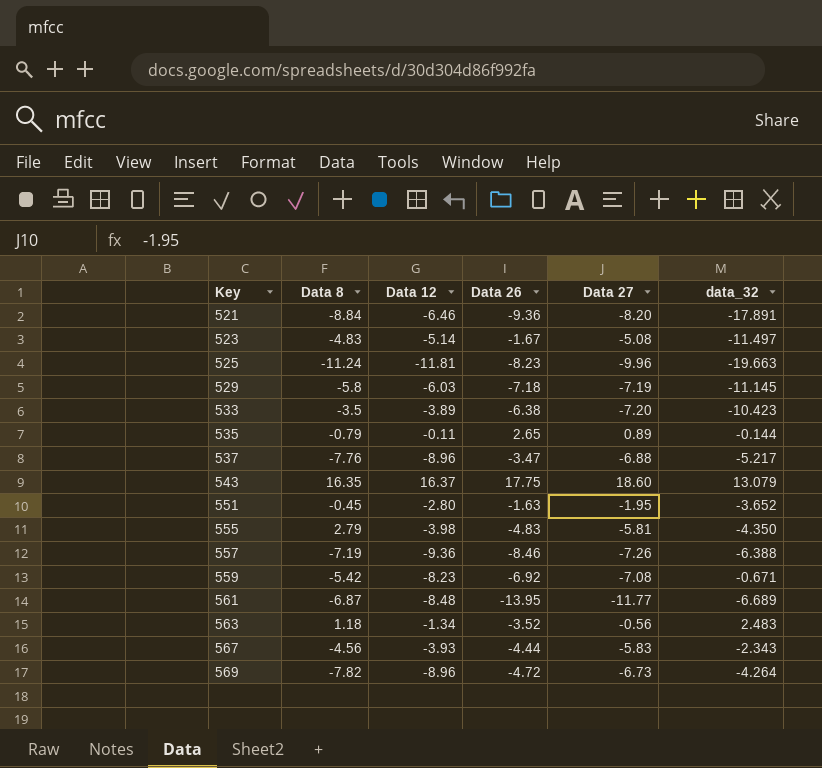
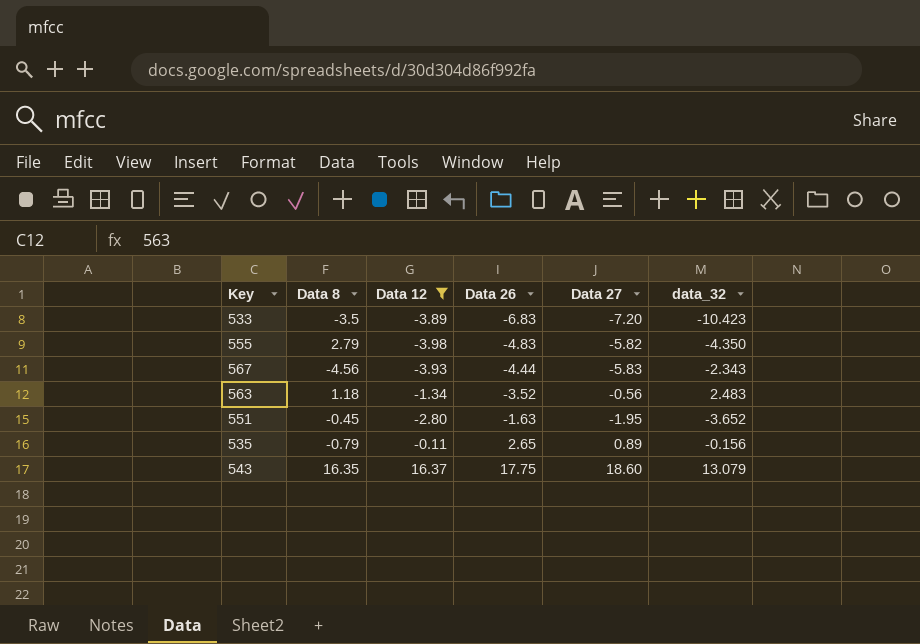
filter: none -> Data 12 >= -3.98
row order: Key ascending -> Data 26 ascending
533 | Data 26: -6.38 -> -6.83
555 | Data 27: -5.81 -> -5.82
535 | data_32: -0.144 -> -0.156

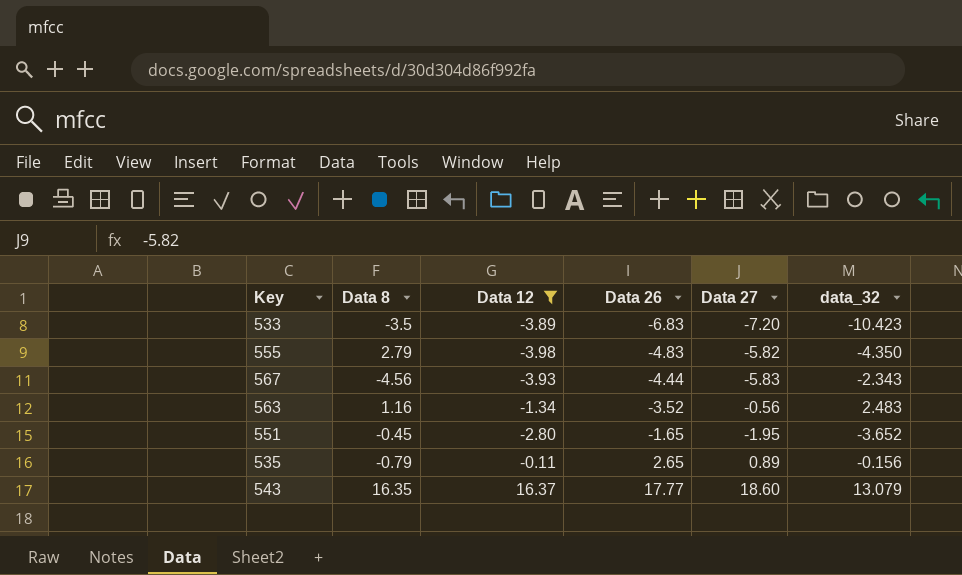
563 | Data 8: 1.18 -> 1.16
551 | Data 26: -1.63 -> -1.65
543 | Data 26: 17.75 -> 17.77

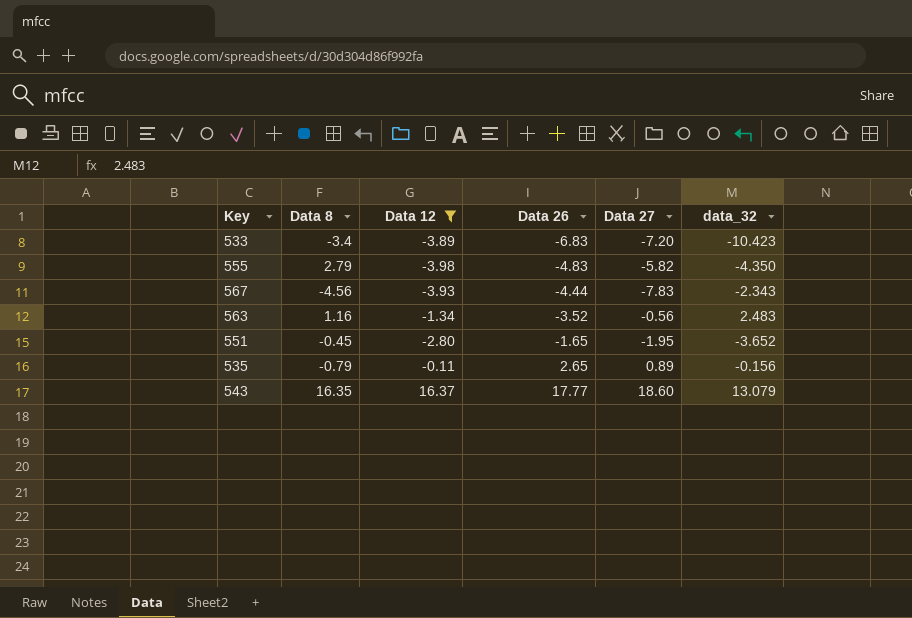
533 | Data 8: -3.5 -> -3.4
567 | Data 27: -5.83 -> -7.83

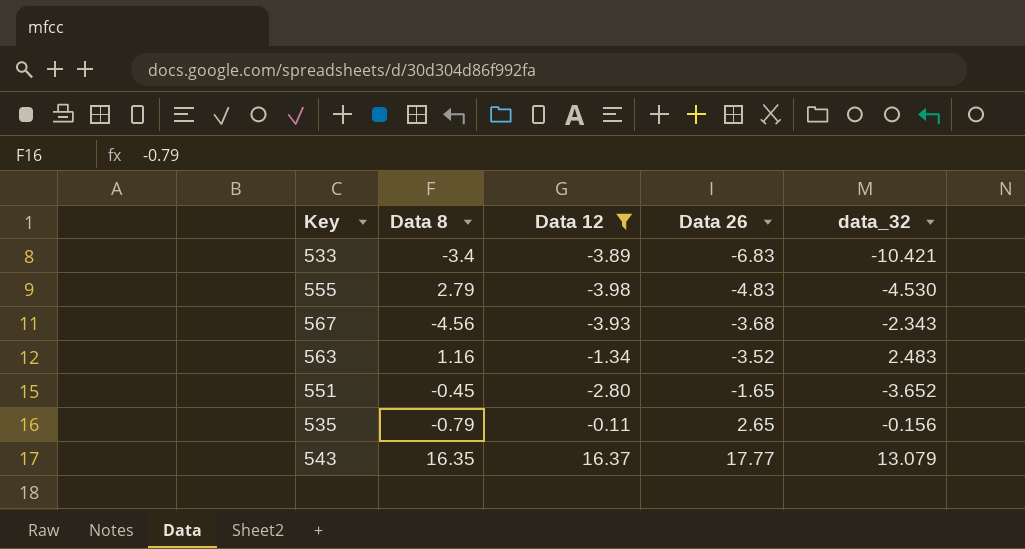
column Data 27 | position: 5 -> none
533 | data_32: -10.423 -> -10.421
555 | data_32: -4.350 -> -4.530
567 | Data 26: -4.44 -> -3.68

